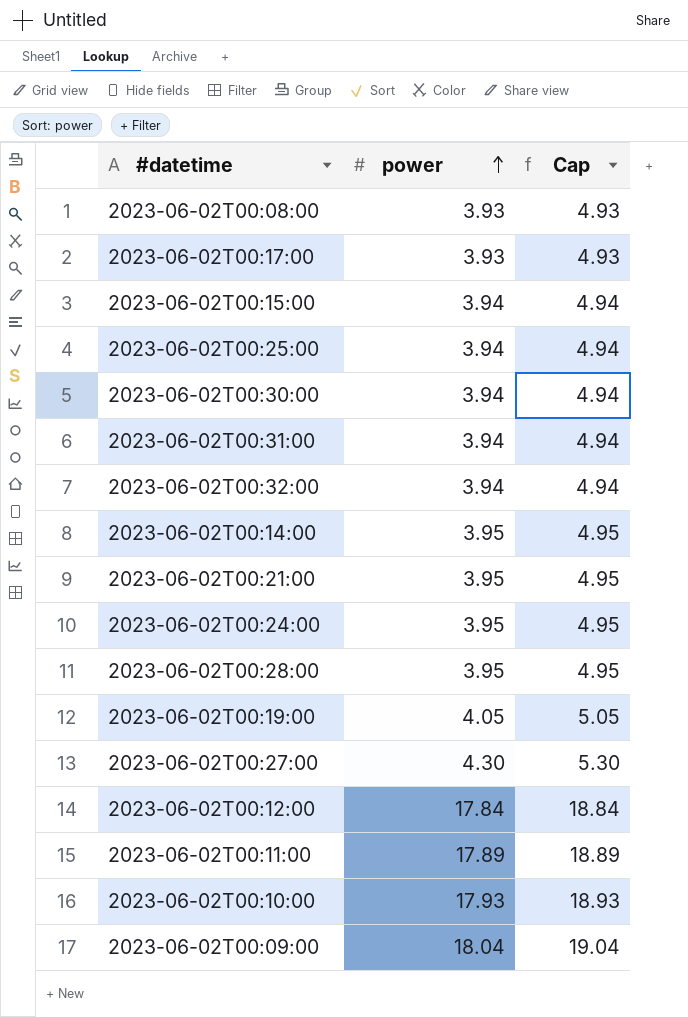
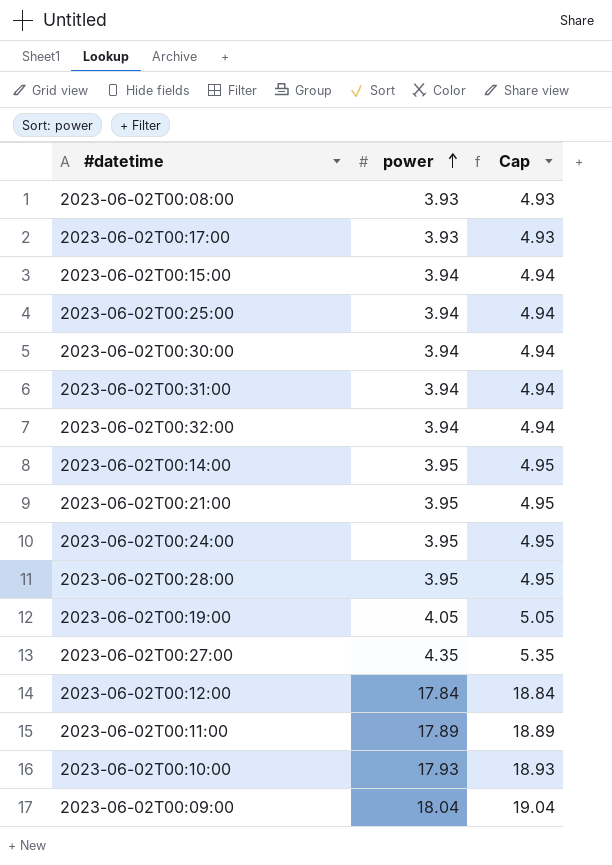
2023-06-02T00:27:00 | power: 4.30 -> 4.35
2023-06-02T00:27:00 | Cap: 5.30 -> 5.35

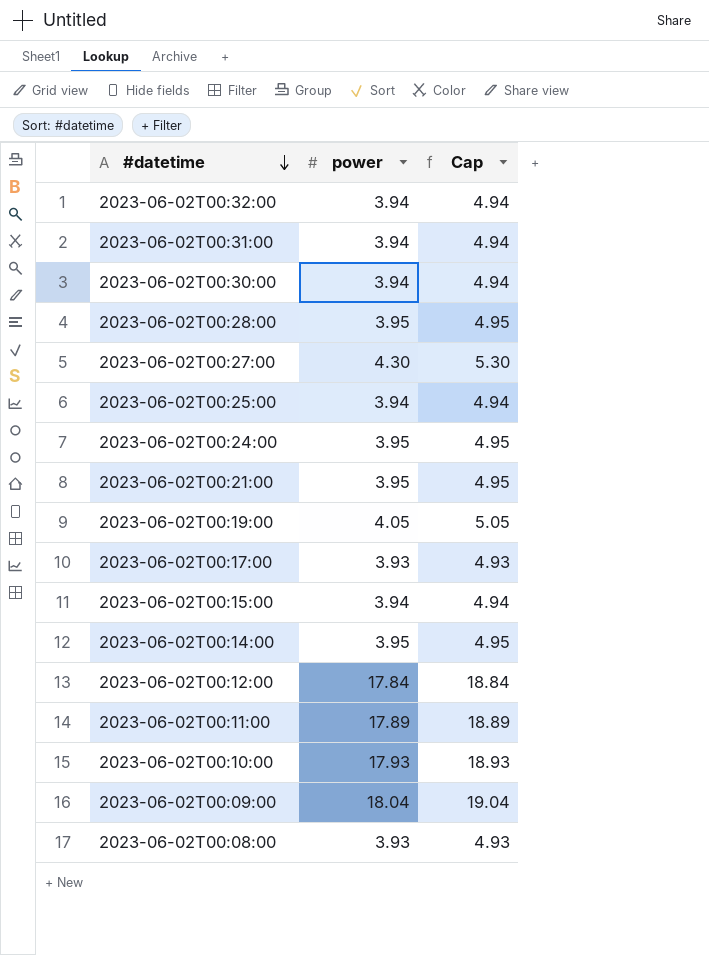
row order: power ascending -> #datetime descending
2023-06-02T00:27:00 | power: 4.35 -> 4.30
2023-06-02T00:27:00 | Cap: 5.35 -> 5.30

